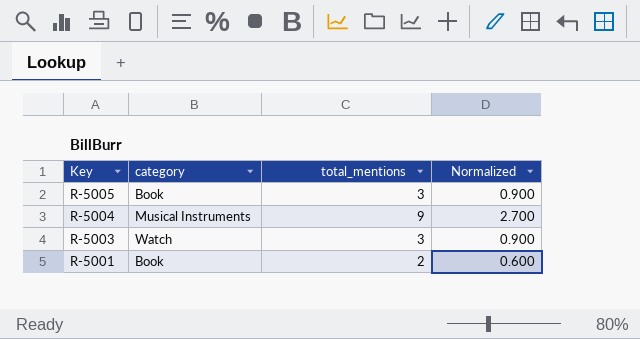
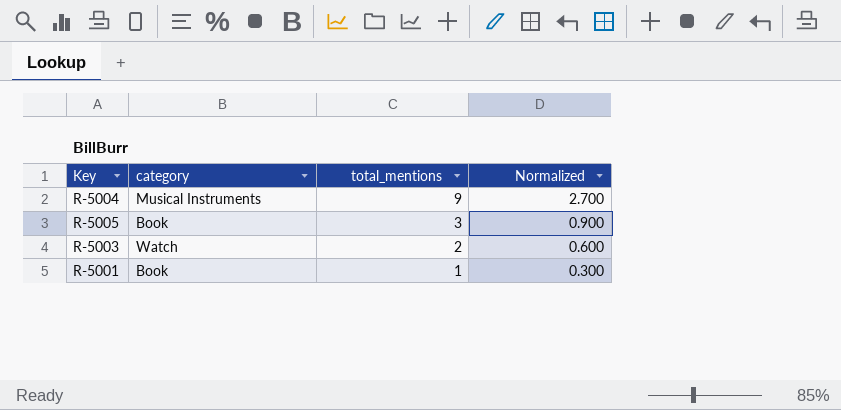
row order: Key descending -> total_mentions descending
R-5003 | total_mentions: 3 -> 2
R-5003 | Normalized: 0.900 -> 0.600
R-5001 | total_mentions: 2 -> 1
R-5001 | Normalized: 0.600 -> 0.300

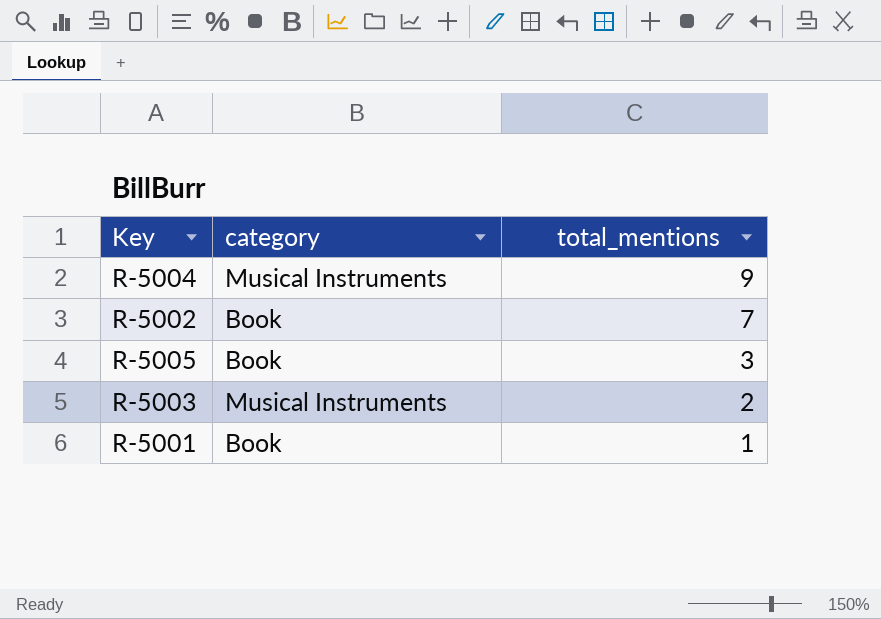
column Normalized | formula: [total_mentions] * 0.3 -> none
row R-5002: none -> Book | 7
R-5003 | category: Watch -> Musical Instruments

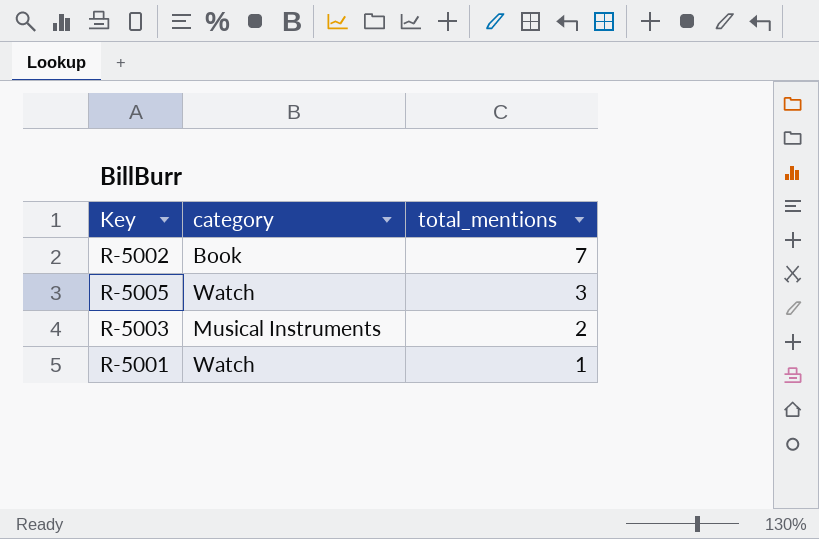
row R-5004: Musical Instruments | 9 -> none
R-5005 | category: Book -> Watch
R-5001 | category: Book -> Watch

